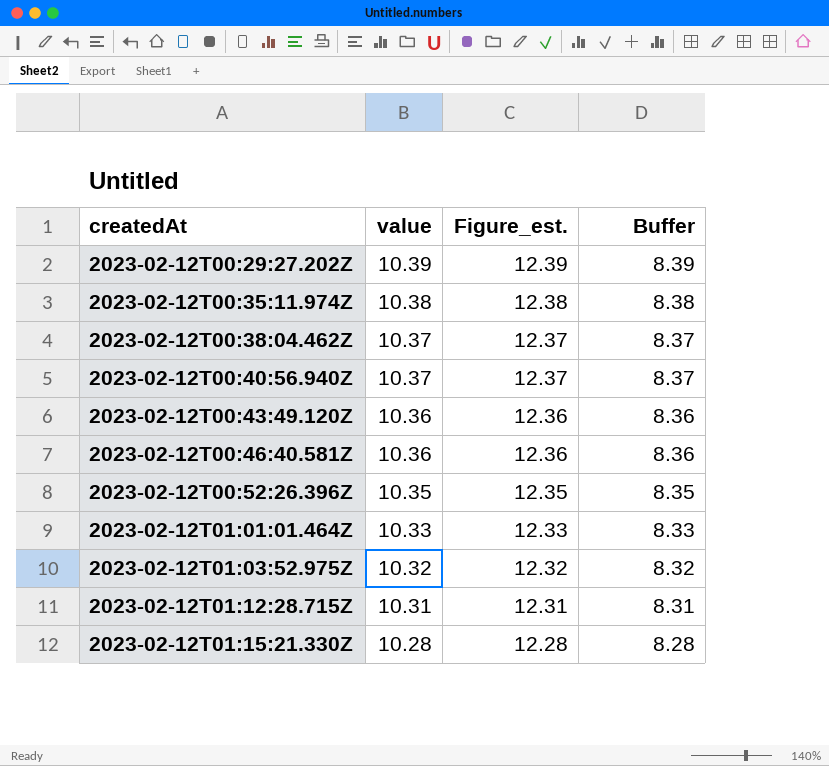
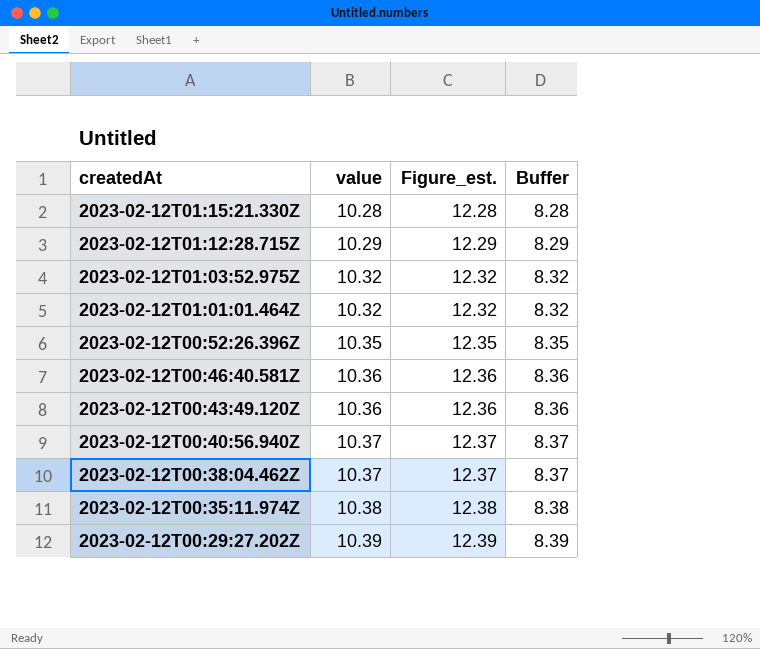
row order: createdAt ascending -> createdAt descending
2023-02-12T01:12:28.715Z | value: 10.31 -> 10.29
2023-02-12T01:12:28.715Z | Figure_est.: 12.31 -> 12.29
2023-02-12T01:12:28.715Z | Buffer: 8.31 -> 8.29
2023-02-12T01:01:01.464Z | value: 10.33 -> 10.32
2023-02-12T01:01:01.464Z | Figure_est.: 12.33 -> 12.32
2023-02-12T01:01:01.464Z | Buffer: 8.33 -> 8.32

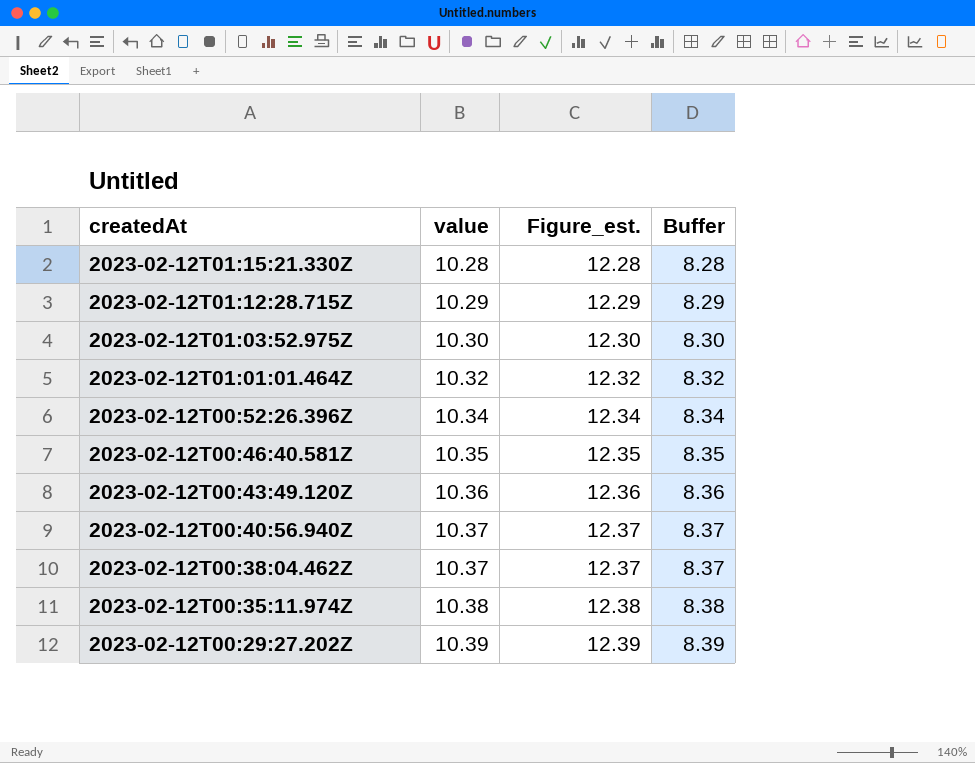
2023-02-12T01:03:52.975Z | value: 10.32 -> 10.30
2023-02-12T01:03:52.975Z | Figure_est.: 12.32 -> 12.30
2023-02-12T01:03:52.975Z | Buffer: 8.32 -> 8.30
2023-02-12T00:52:26.396Z | value: 10.35 -> 10.34
2023-02-12T00:52:26.396Z | Figure_est.: 12.35 -> 12.34
2023-02-12T00:52:26.396Z | Buffer: 8.35 -> 8.34
2023-02-12T00:46:40.581Z | value: 10.36 -> 10.35
2023-02-12T00:46:40.581Z | Figure_est.: 12.36 -> 12.35
2023-02-12T00:46:40.581Z | Buffer: 8.36 -> 8.35

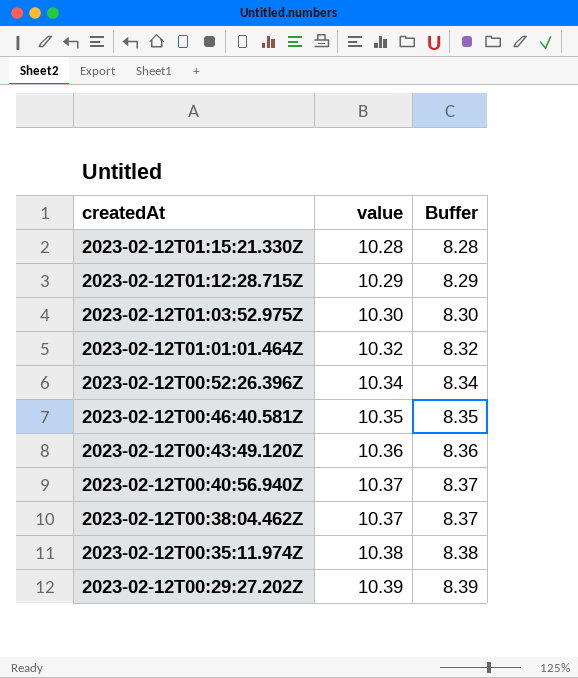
column Figure_est. | formula: [value] + 2 -> none

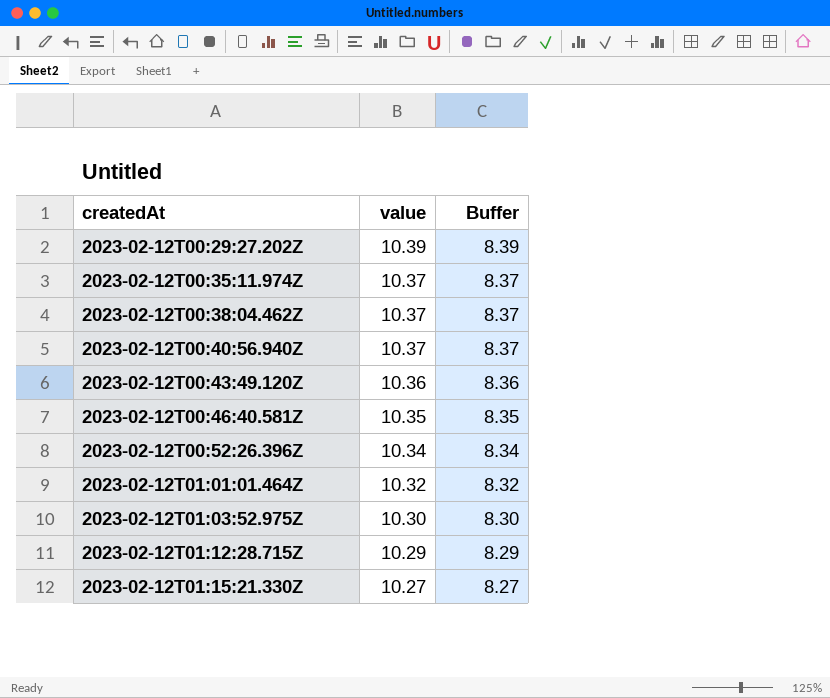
row order: createdAt descending -> createdAt ascending
2023-02-12T00:35:11.974Z | value: 10.38 -> 10.37
2023-02-12T00:35:11.974Z | Buffer: 8.38 -> 8.37
2023-02-12T01:15:21.330Z | value: 10.28 -> 10.27
2023-02-12T01:15:21.330Z | Buffer: 8.28 -> 8.27

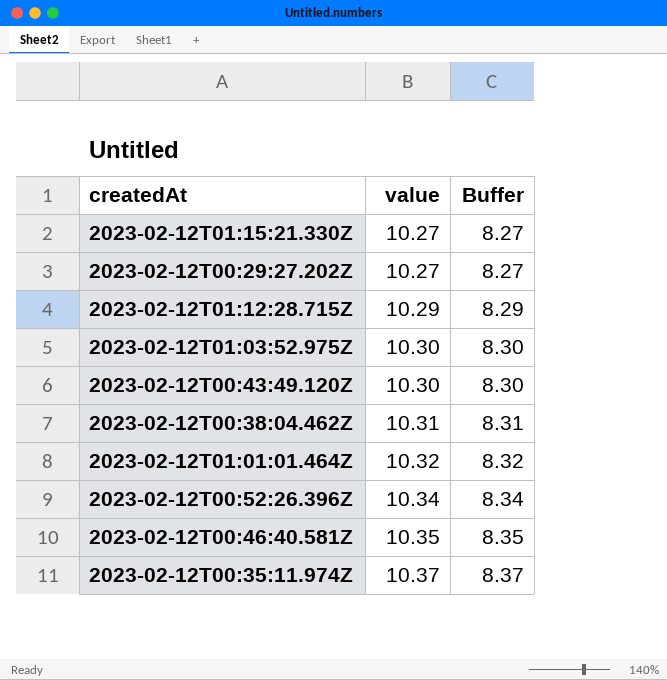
row order: createdAt ascending -> value ascending
row 2023-02-12T00:40:56.940Z: 10.37 | 8.37 -> none
2023-02-12T00:29:27.202Z | value: 10.39 -> 10.27
2023-02-12T00:29:27.202Z | Buffer: 8.39 -> 8.27
2023-02-12T00:43:49.120Z | value: 10.36 -> 10.30
2023-02-12T00:43:49.120Z | Buffer: 8.36 -> 8.30
2023-02-12T00:38:04.462Z | value: 10.37 -> 10.31
2023-02-12T00:38:04.462Z | Buffer: 8.37 -> 8.31

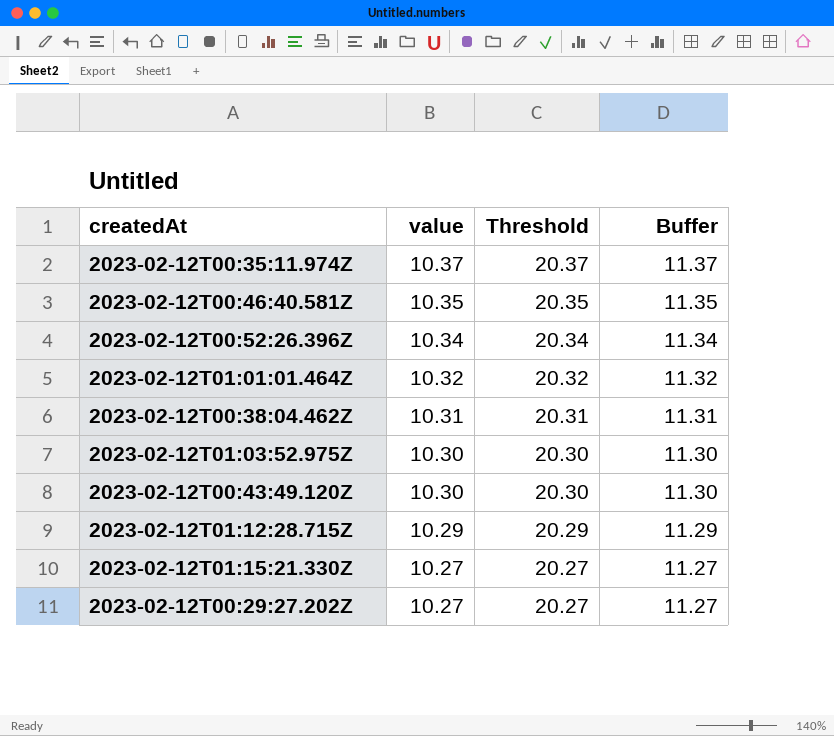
row order: value ascending -> value descending
column Threshold | formula: none -> [value] + 10
column Buffer | formula: [value] - 2 -> [value] + 1

